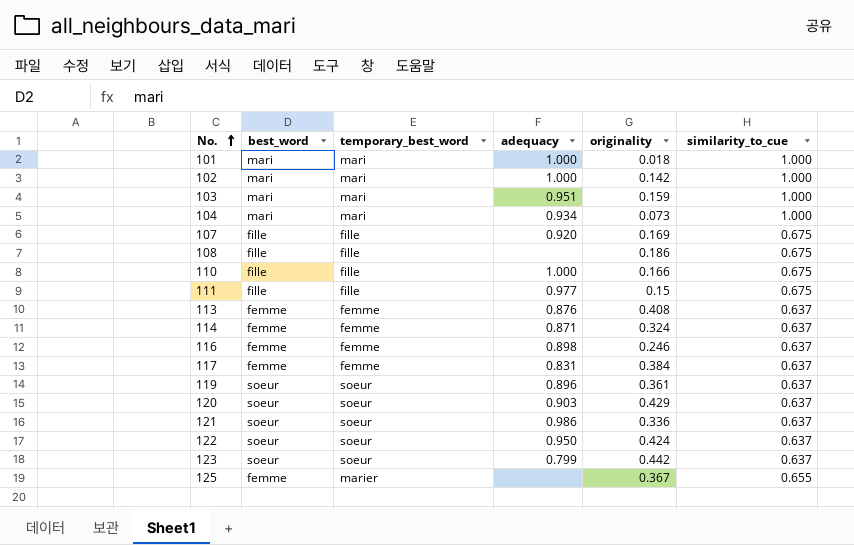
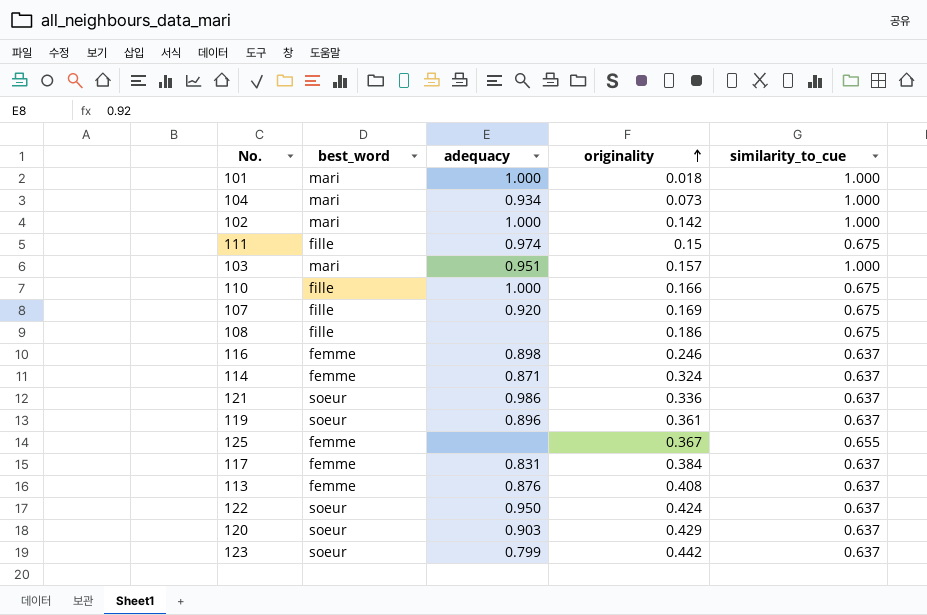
row order: No. ascending -> originality ascending
column temporary_best_word | position: 3 -> none
111 | adequacy: 0.977 -> 0.974
103 | originality: 0.159 -> 0.157

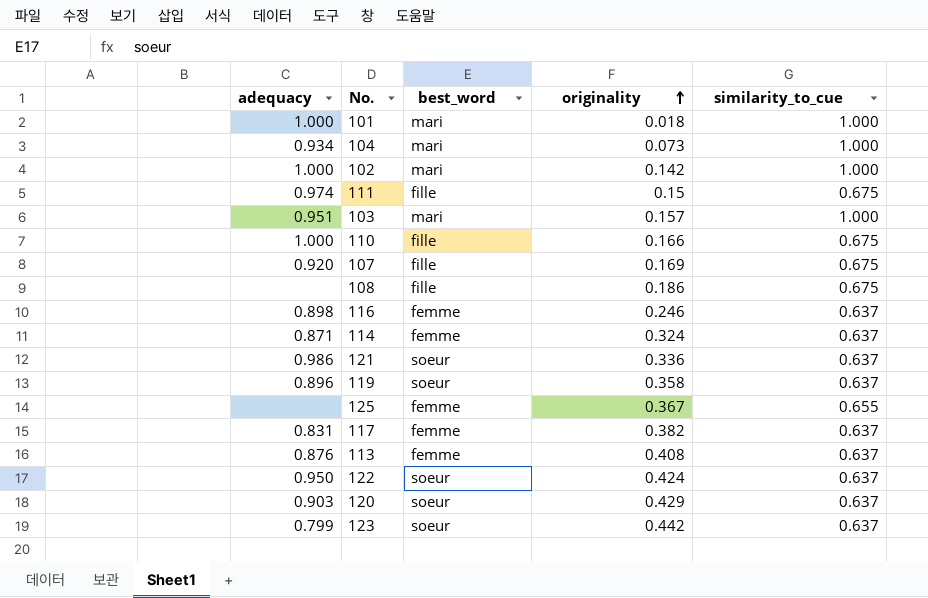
column adequacy | position: 3 -> 1
119 | originality: 0.361 -> 0.358
117 | originality: 0.384 -> 0.382

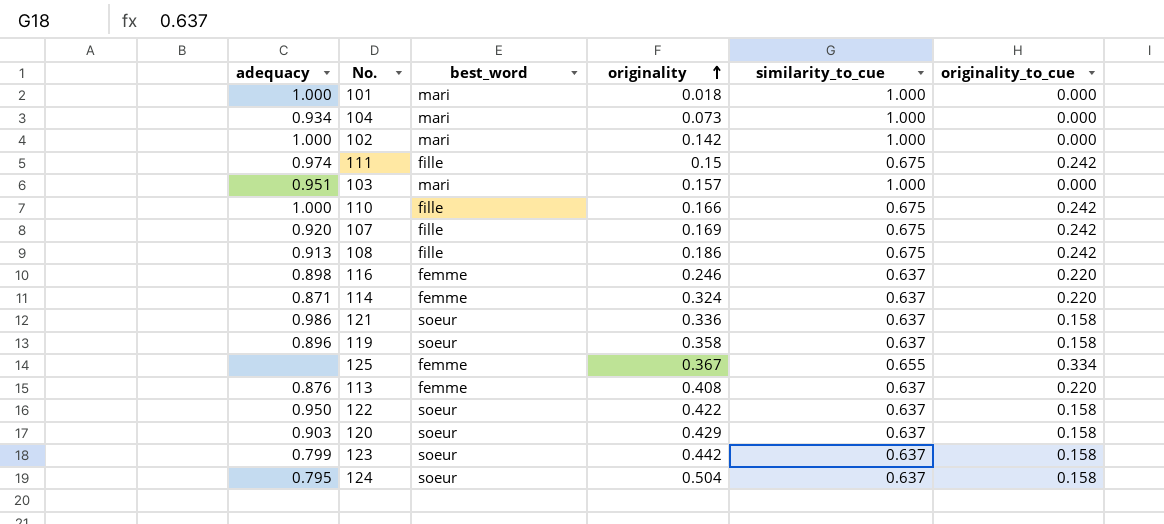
column originality_to_cue | position: none -> 6
row 117: 0.831 | femme | 0.382 | 0.637 -> none
108 | adequacy: none -> 0.913
122 | originality: 0.424 -> 0.422
row 124: none -> 0.795 | soeur | 0.504 | 0.637 | 0.158

